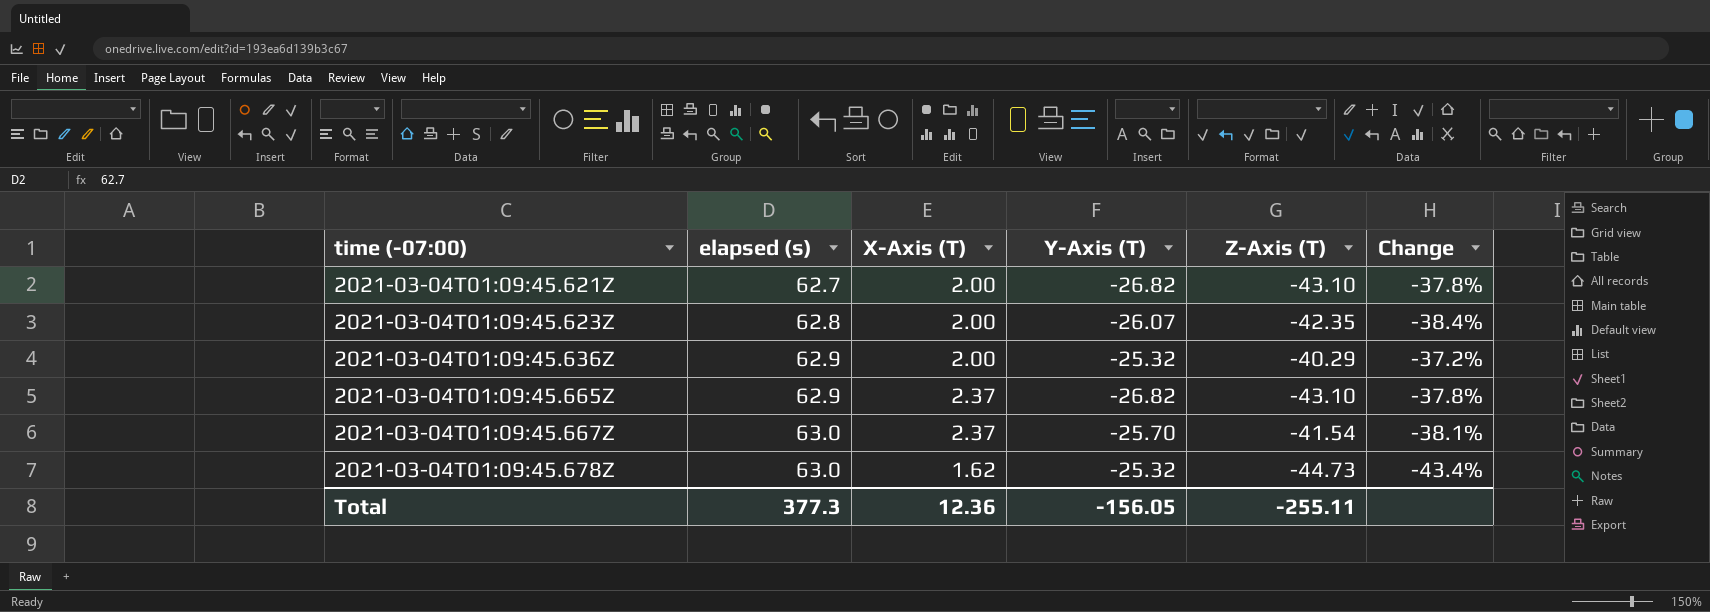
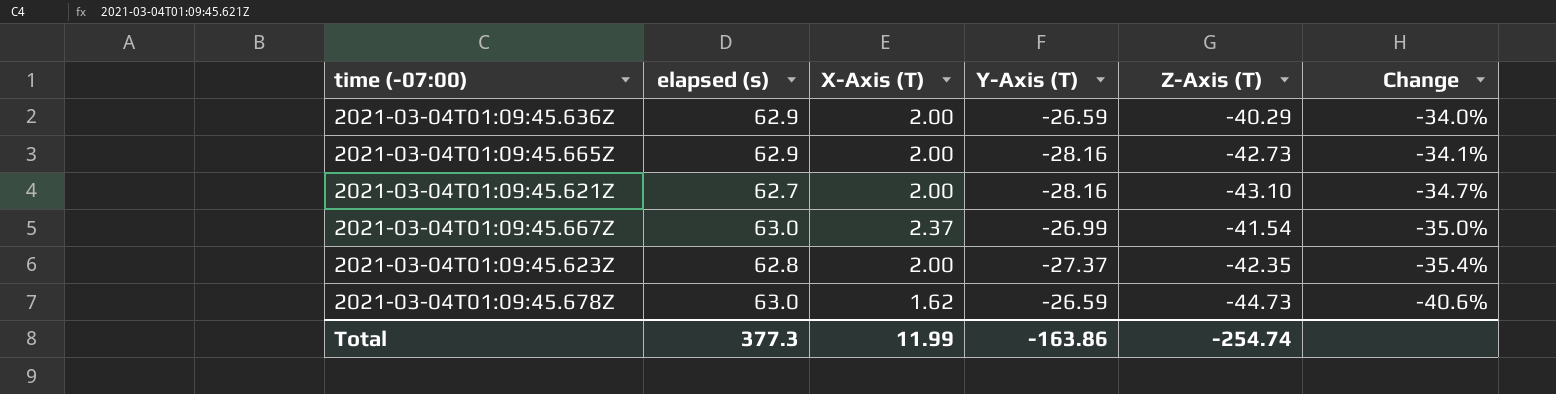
row order: time (-07:00) ascending -> Change descending
2021-03-04T01:09:45.636Z | Y-Axis (T): -25.32 -> -26.59
2021-03-04T01:09:45.636Z | Change: -37.2% -> -34.0%
2021-03-04T01:09:45.665Z | X-Axis (T): 2.37 -> 2.00
2021-03-04T01:09:45.665Z | Y-Axis (T): -26.82 -> -28.16
2021-03-04T01:09:45.665Z | Z-Axis (T): -43.10 -> -42.73
2021-03-04T01:09:45.665Z | Change: -37.8% -> -34.1%
2021-03-04T01:09:45.621Z | Y-Axis (T): -26.82 -> -28.16
2021-03-04T01:09:45.621Z | Change: -37.8% -> -34.7%
2021-03-04T01:09:45.667Z | Y-Axis (T): -25.70 -> -26.99
2021-03-04T01:09:45.667Z | Change: -38.1% -> -35.0%
2021-03-04T01:09:45.623Z | Y-Axis (T): -26.07 -> -27.37
2021-03-04T01:09:45.623Z | Change: -38.4% -> -35.4%
2021-03-04T01:09:45.678Z | Y-Axis (T): -25.32 -> -26.59
2021-03-04T01:09:45.678Z | Change: -43.4% -> -40.6%
Total | X-Axis (T): 12.36 -> 11.99
Total | Y-Axis (T): -156.05 -> -163.86
Total | Z-Axis (T): -255.11 -> -254.74

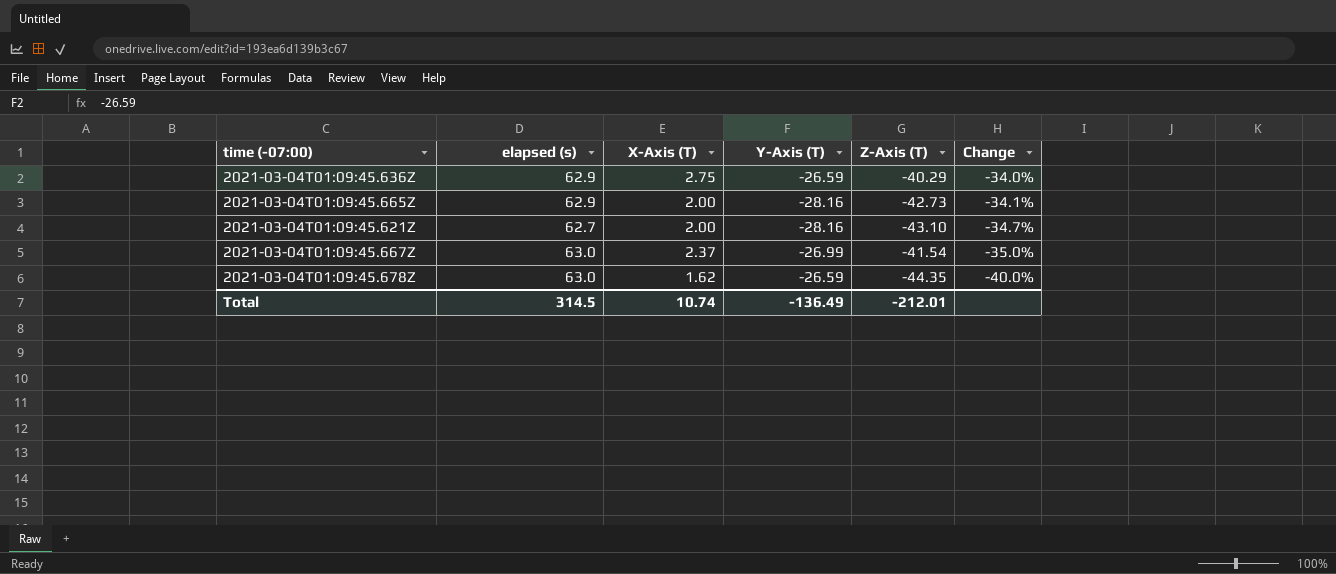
row 2021-03-04T01:09:45.623Z: 62.8 | 2.00 | -27.37 | -42.35 | -35.4% -> none
2021-03-04T01:09:45.636Z | X-Axis (T): 2.00 -> 2.75
2021-03-04T01:09:45.678Z | Z-Axis (T): -44.73 -> -44.35
2021-03-04T01:09:45.678Z | Change: -40.6% -> -40.0%
Total | elapsed (s): 377.3 -> 314.5
Total | X-Axis (T): 11.99 -> 10.74
Total | Y-Axis (T): -163.86 -> -136.49
Total | Z-Axis (T): -254.74 -> -212.01

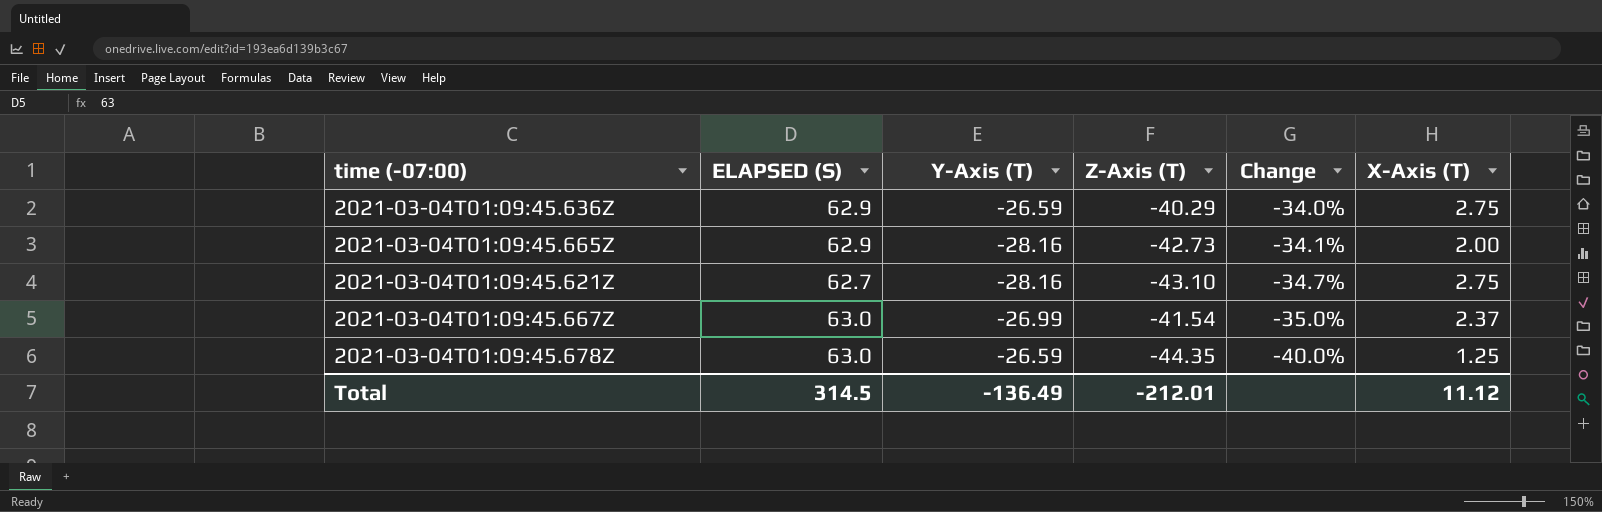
column name: elapsed (s) -> ELAPSED (S)
column X-Axis (T) | position: 3 -> 6
2021-03-04T01:09:45.621Z | X-Axis (T): 2.00 -> 2.75
2021-03-04T01:09:45.678Z | X-Axis (T): 1.62 -> 1.25
Total | X-Axis (T): 10.74 -> 11.12

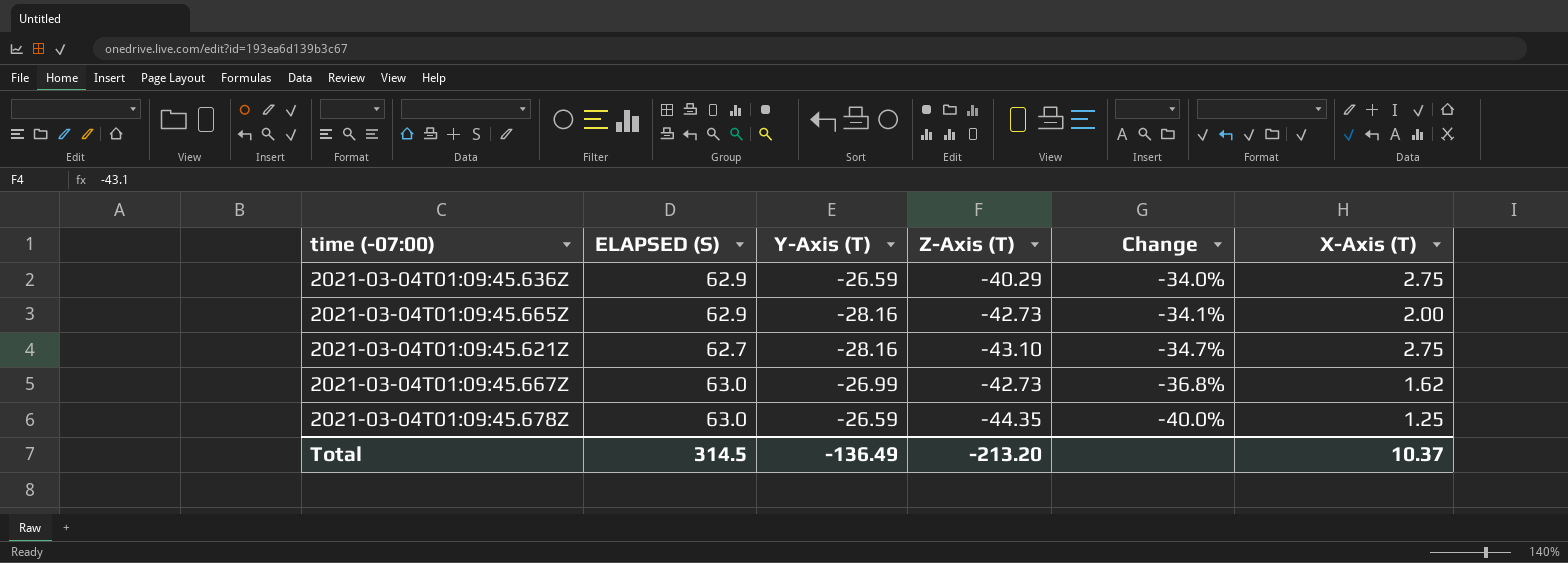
2021-03-04T01:09:45.667Z | Z-Axis (T): -41.54 -> -42.73
2021-03-04T01:09:45.667Z | Change: -35.0% -> -36.8%
2021-03-04T01:09:45.667Z | X-Axis (T): 2.37 -> 1.62
Total | Z-Axis (T): -212.01 -> -213.20
Total | X-Axis (T): 11.12 -> 10.37

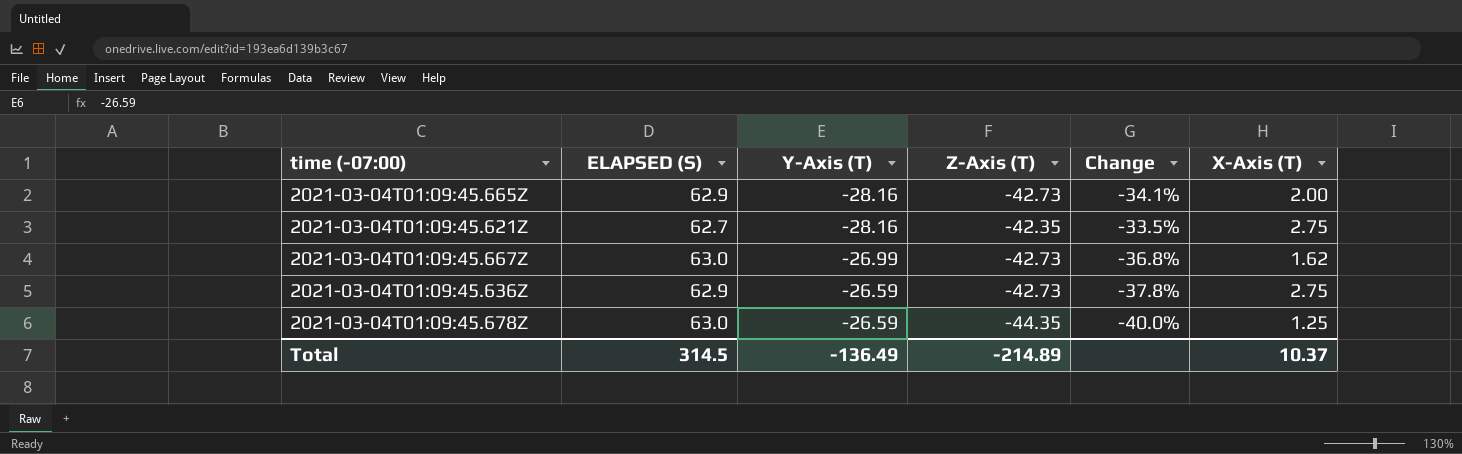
row order: Change descending -> Y-Axis (T) ascending
2021-03-04T01:09:45.621Z | Z-Axis (T): -43.10 -> -42.35
2021-03-04T01:09:45.621Z | Change: -34.7% -> -33.5%
2021-03-04T01:09:45.636Z | Z-Axis (T): -40.29 -> -42.73
2021-03-04T01:09:45.636Z | Change: -34.0% -> -37.8%
Total | Z-Axis (T): -213.20 -> -214.89

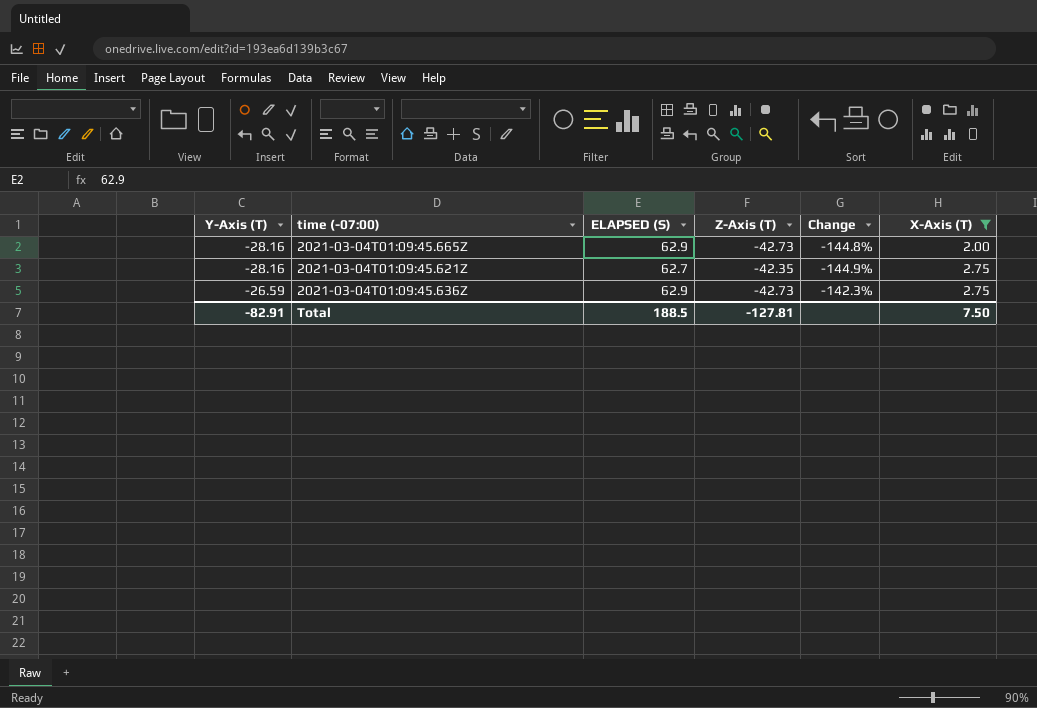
filter: none -> X-Axis (T) >= 2.00
column Y-Axis (T) | position: 3 -> 1
column Change | formula: ([Y-Axis (T)] - [Z-Axis (T)]) / [Z-Axis (T)] -> ([Y-Axis (T)] - [ELAPSED (S)]) / [ELAPSED (S)]
Total | Y-Axis (T): -136.49 -> -82.91
Total | ELAPSED (S): 314.5 -> 188.5
Total | Z-Axis (T): -214.89 -> -127.81
Total | X-Axis (T): 10.37 -> 7.50

